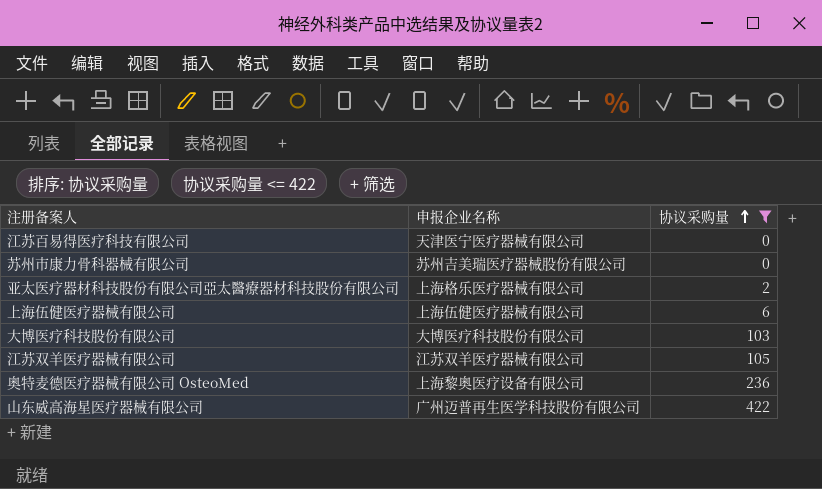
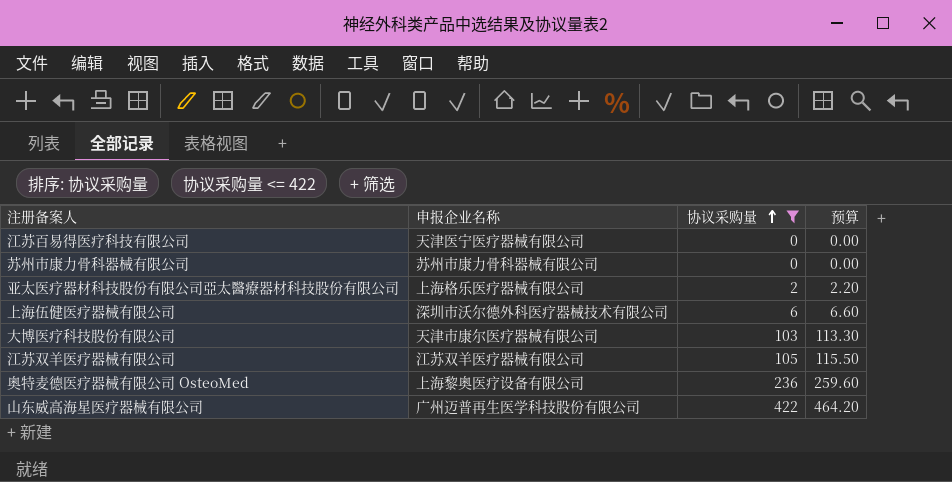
column 预算 | formula: none -> [协议采购量] * 1.1
苏州市康力骨科器械有限公司 | 申报企业名称: 苏州吉美瑞医疗器械股份有限公司 -> 苏州市康力骨科器械有限公司
上海伍健医疗器械有限公司 | 申报企业名称: 上海伍健医疗器械有限公司 -> 深圳市沃尔德外科医疗器械技术有限公司
大博医疗科技股份有限公司 | 申报企业名称: 大博医疗科技股份有限公司 -> 天津市康尔医疗器械有限公司

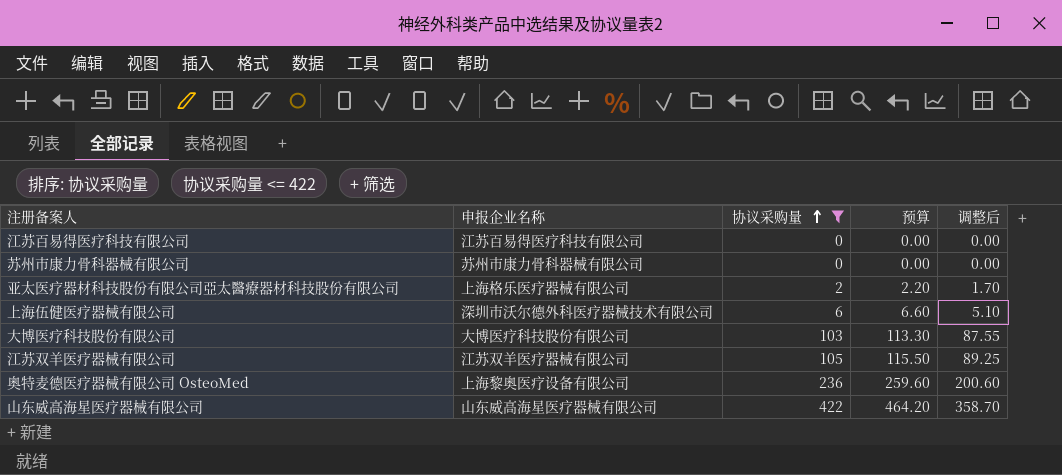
column 调整后 | formula: none -> [协议采购量] * 0.85
江苏百易得医疗科技有限公司 | 申报企业名称: 天津医宁医疗器械有限公司 -> 江苏百易得医疗科技有限公司
大博医疗科技股份有限公司 | 申报企业名称: 天津市康尔医疗器械有限公司 -> 大博医疗科技股份有限公司
山东威高海星医疗器械有限公司 | 申报企业名称: 广州迈普再生医学科技股份有限公司 -> 山东威高海星医疗器械有限公司

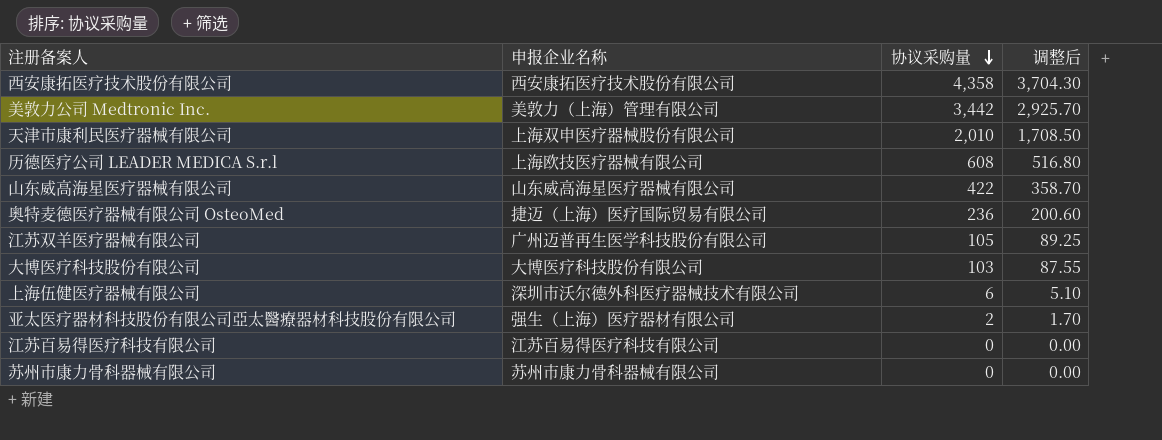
filter: 协议采购量 <= 422 -> none
row order: 协议采购量 ascending -> 协议采购量 descending
column 预算 | formula: [协议采购量] * 1.1 -> none
奥特麦德医疗器械有限公司 OsteoMed | 申报企业名称: 上海黎奥医疗设备有限公司 -> 捷迈（上海）医疗国际贸易有限公司
江苏双羊医疗器械有限公司 | 申报企业名称: 江苏双羊医疗器械有限公司 -> 广州迈普再生医学科技股份有限公司
亚太医疗器材科技股份有限公司亞太醫療器材科技股份有限公司 | 申报企业名称: 上海格乐医疗器械有限公司 -> 强生（上海）医疗器材有限公司

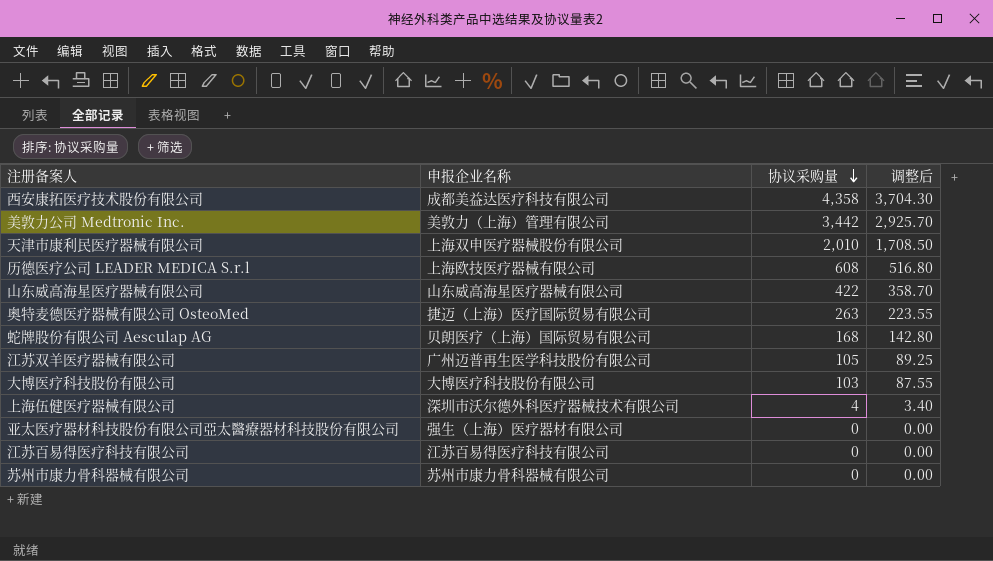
西安康拓医疗技术股份有限公司 | 申报企业名称: 西安康拓医疗技术股份有限公司 -> 成都美益达医疗科技有限公司
奥特麦德医疗器械有限公司 OsteoMed | 协议采购量: 236 -> 263
奥特麦德医疗器械有限公司 OsteoMed | 调整后: 200.60 -> 223.55
row 蛇牌股份有限公司 Aesculap AG: none -> 贝朗医疗（上海）国际贸易有限公司 | 168 | 142.80
上海伍健医疗器械有限公司 | 协议采购量: 6 -> 4
上海伍健医疗器械有限公司 | 调整后: 5.10 -> 3.40
亚太医疗器材科技股份有限公司亞太醫療器材科技股份有限公司 | 协议采购量: 2 -> 0
亚太医疗器材科技股份有限公司亞太醫療器材科技股份有限公司 | 调整后: 1.70 -> 0.00

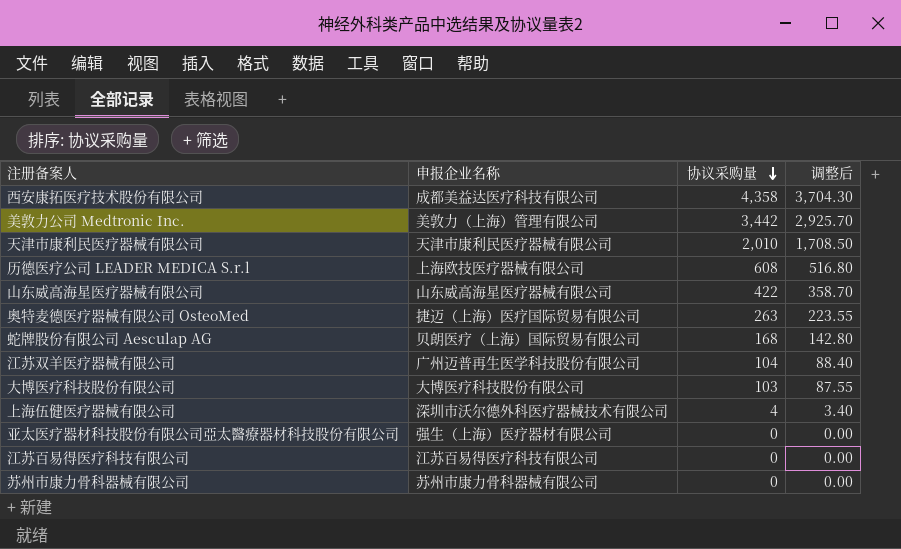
天津市康利民医疗器械有限公司 | 申报企业名称: 上海双申医疗器械股份有限公司 -> 天津市康利民医疗器械有限公司
江苏双羊医疗器械有限公司 | 协议采购量: 105 -> 104
江苏双羊医疗器械有限公司 | 调整后: 89.25 -> 88.40

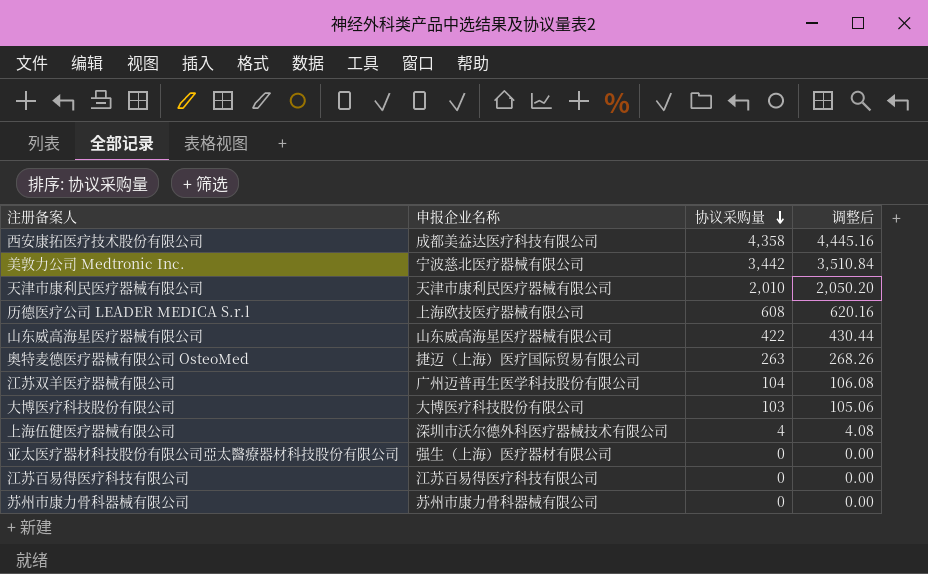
column 调整后 | formula: [协议采购量] * 0.85 -> [协议采购量] * 1.02
row 蛇牌股份有限公司 Aesculap AG: 贝朗医疗（上海）国际贸易有限公司 | 168 | 142.80 -> none
美敦力公司 Medtronic Inc. | 申报企业名称: 美敦力（上海）管理有限公司 -> 宁波慈北医疗器械有限公司

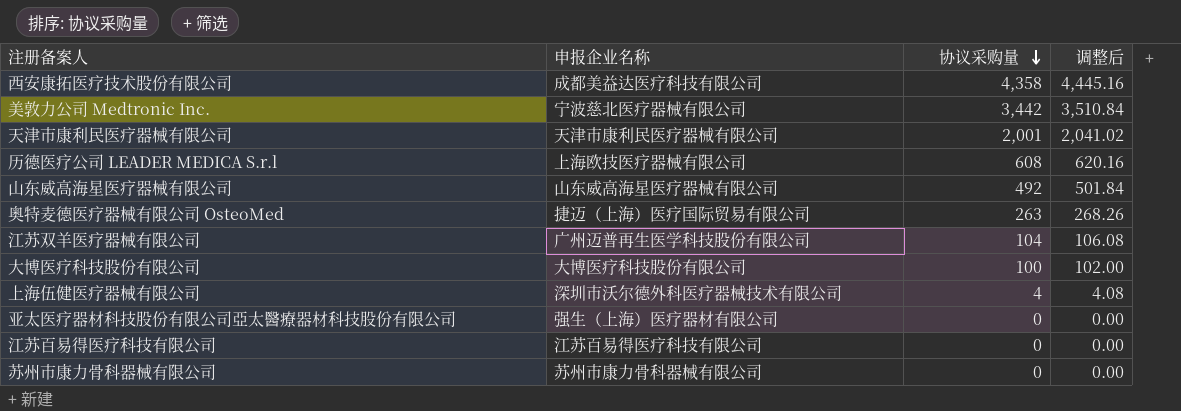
天津市康利民医疗器械有限公司 | 协议采购量: 2,010 -> 2,001
天津市康利民医疗器械有限公司 | 调整后: 2,050.20 -> 2,041.02
山东威高海星医疗器械有限公司 | 协议采购量: 422 -> 492
山东威高海星医疗器械有限公司 | 调整后: 430.44 -> 501.84
大博医疗科技股份有限公司 | 协议采购量: 103 -> 100
大博医疗科技股份有限公司 | 调整后: 105.06 -> 102.00

